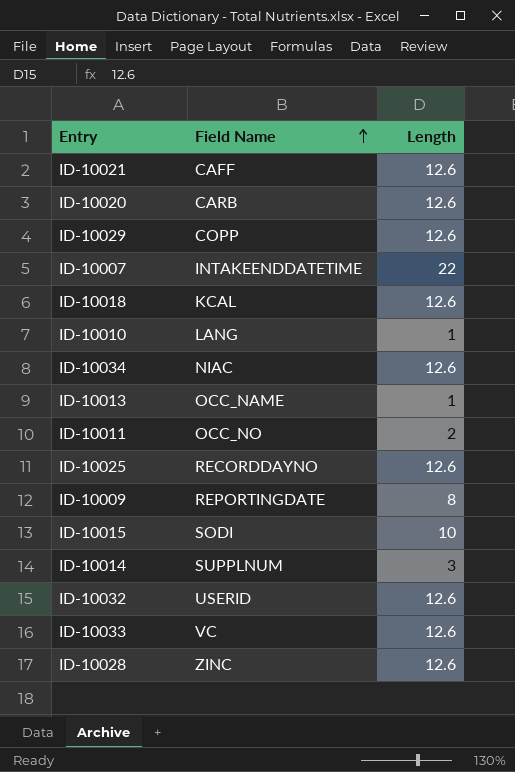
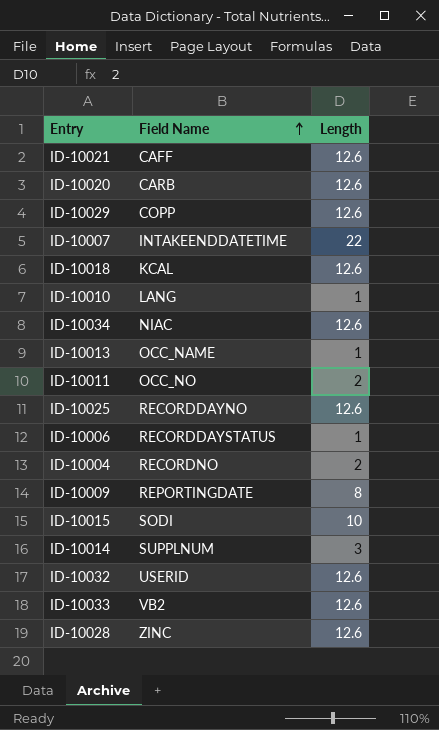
row ID-10006: none -> RECORDDAYSTATUS | 1
row ID-10004: none -> RECORDNO | 2
ID-10033 | Field Name: VC -> VB2

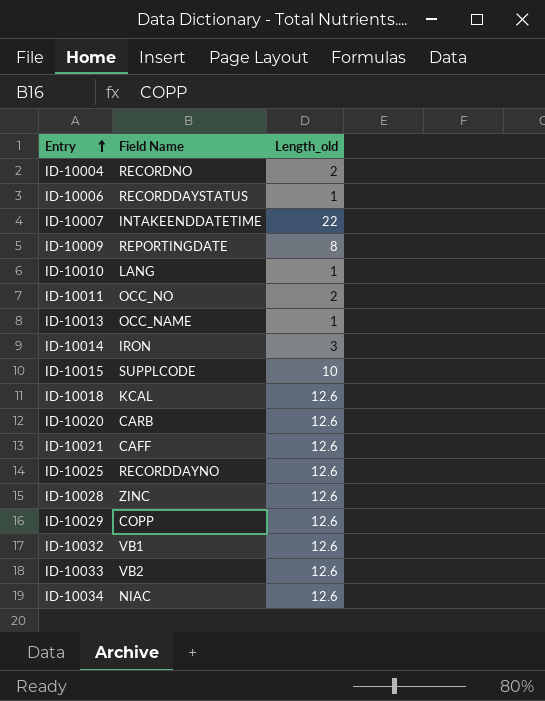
row order: Field Name ascending -> Entry ascending
column name: Length -> Length_old
ID-10014 | Field Name: SUPPLNUM -> IRON
ID-10015 | Field Name: SODI -> SUPPLCODE
ID-10032 | Field Name: USERID -> VB1

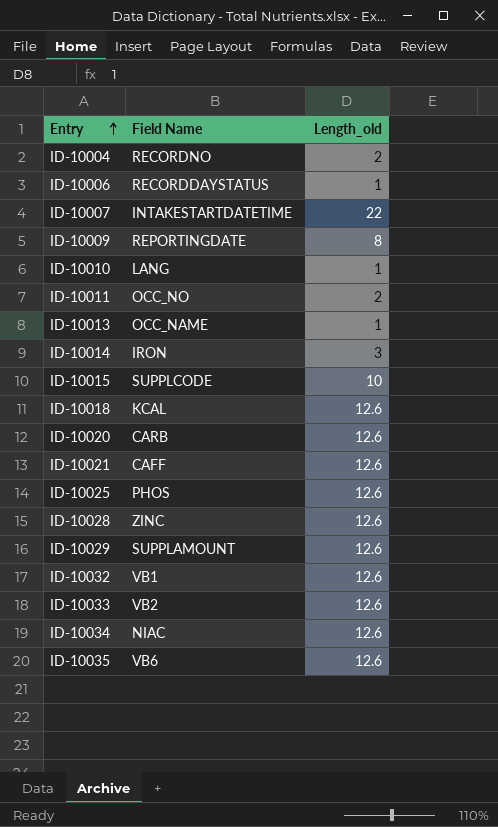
ID-10007 | Field Name: INTAKEENDDATETIME -> INTAKESTARTDATETIME
ID-10025 | Field Name: RECORDDAYNO -> PHOS
ID-10029 | Field Name: COPP -> SUPPLAMOUNT
row ID-10035: none -> VB6 | 12.6

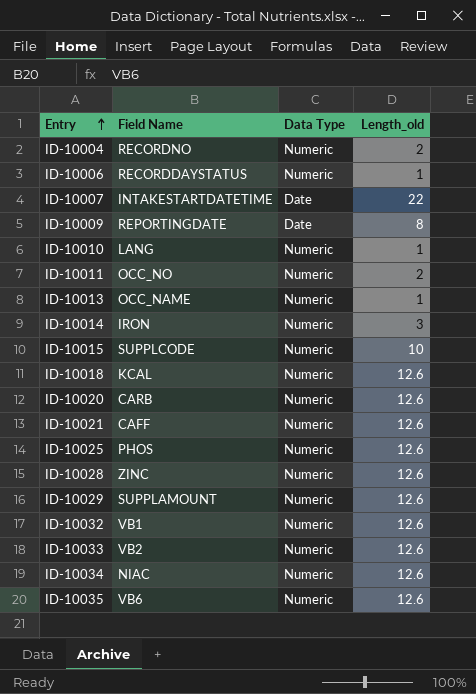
column Data Type | position: none -> 3

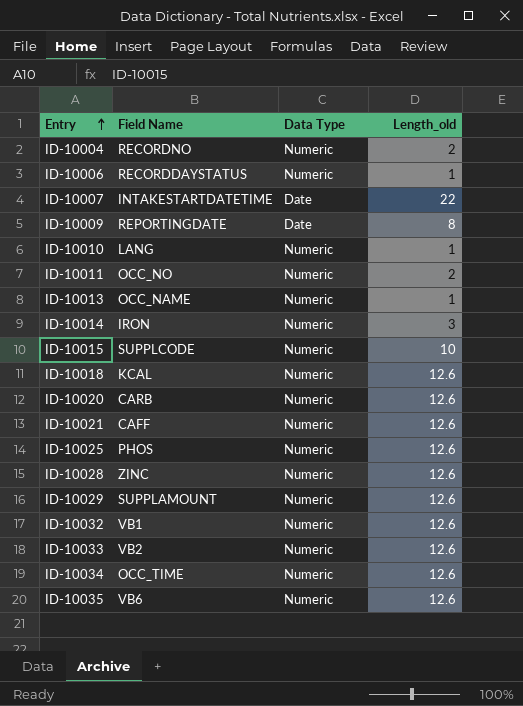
ID-10034 | Field Name: NIAC -> OCC_TIME

